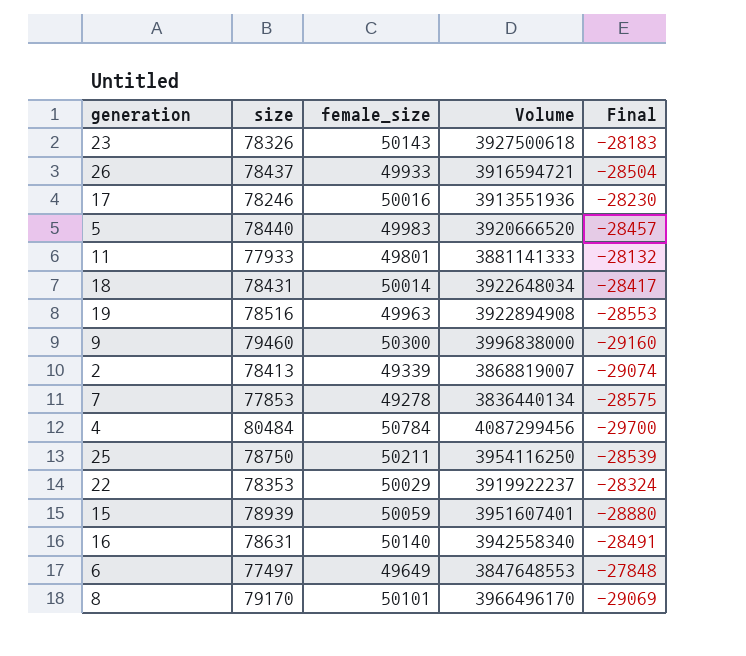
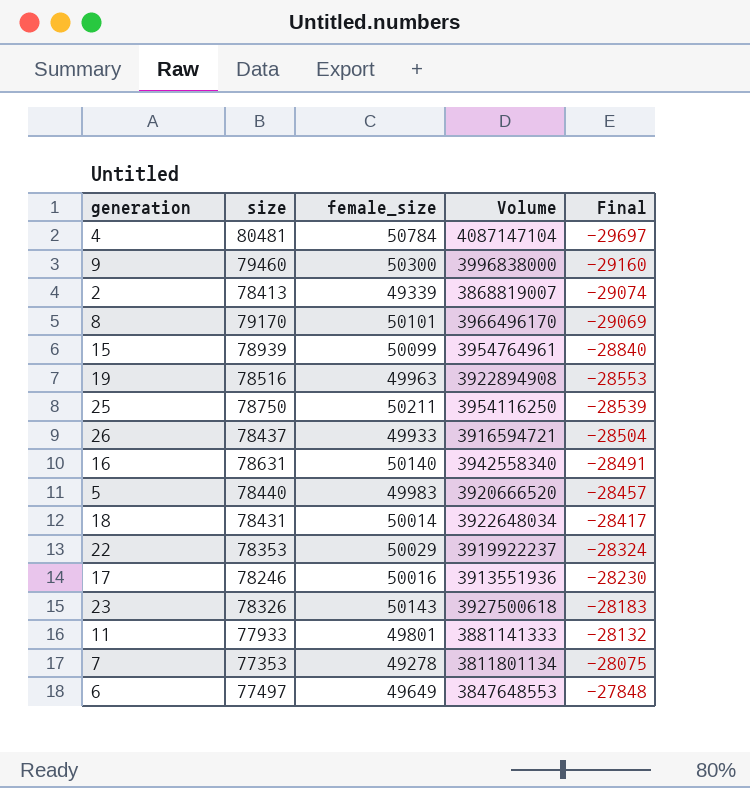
row order: none -> Final ascending
4 | size: 80484 -> 80481
4 | Volume: 4087299456 -> 4087147104
4 | Final: -29700 -> -29697
15 | female_size: 50059 -> 50099
15 | Volume: 3951607401 -> 3954764961
15 | Final: -28880 -> -28840
7 | size: 77853 -> 77353
7 | Volume: 3836440134 -> 3811801134
7 | Final: -28575 -> -28075

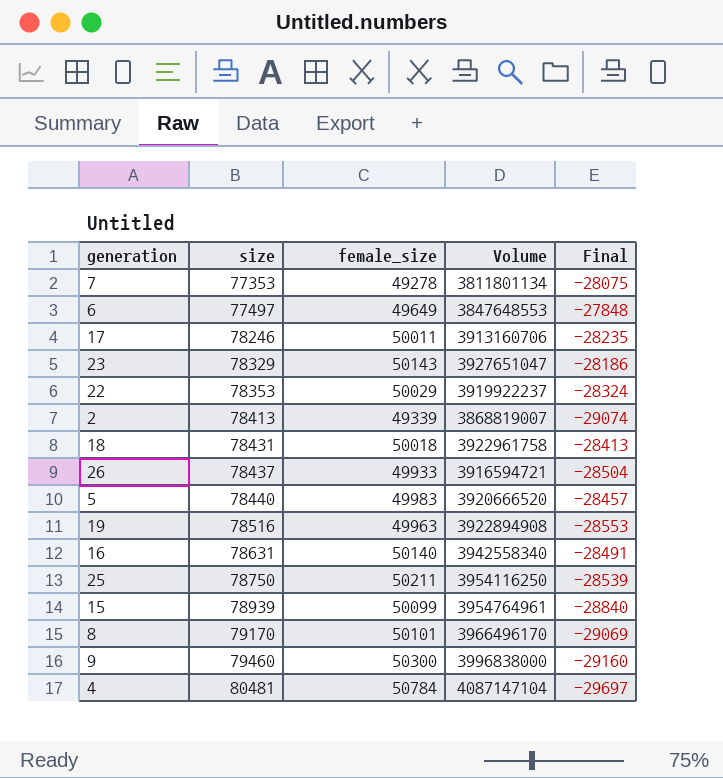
row order: Final ascending -> size ascending
row 11: 77933 | 49801 | 3881141333 | -28132 -> none
17 | female_size: 50016 -> 50011
17 | Volume: 3913551936 -> 3913160706
17 | Final: -28230 -> -28235
23 | size: 78326 -> 78329
23 | Volume: 3927500618 -> 3927651047
23 | Final: -28183 -> -28186
18 | female_size: 50014 -> 50018
18 | Volume: 3922648034 -> 3922961758
18 | Final: -28417 -> -28413

